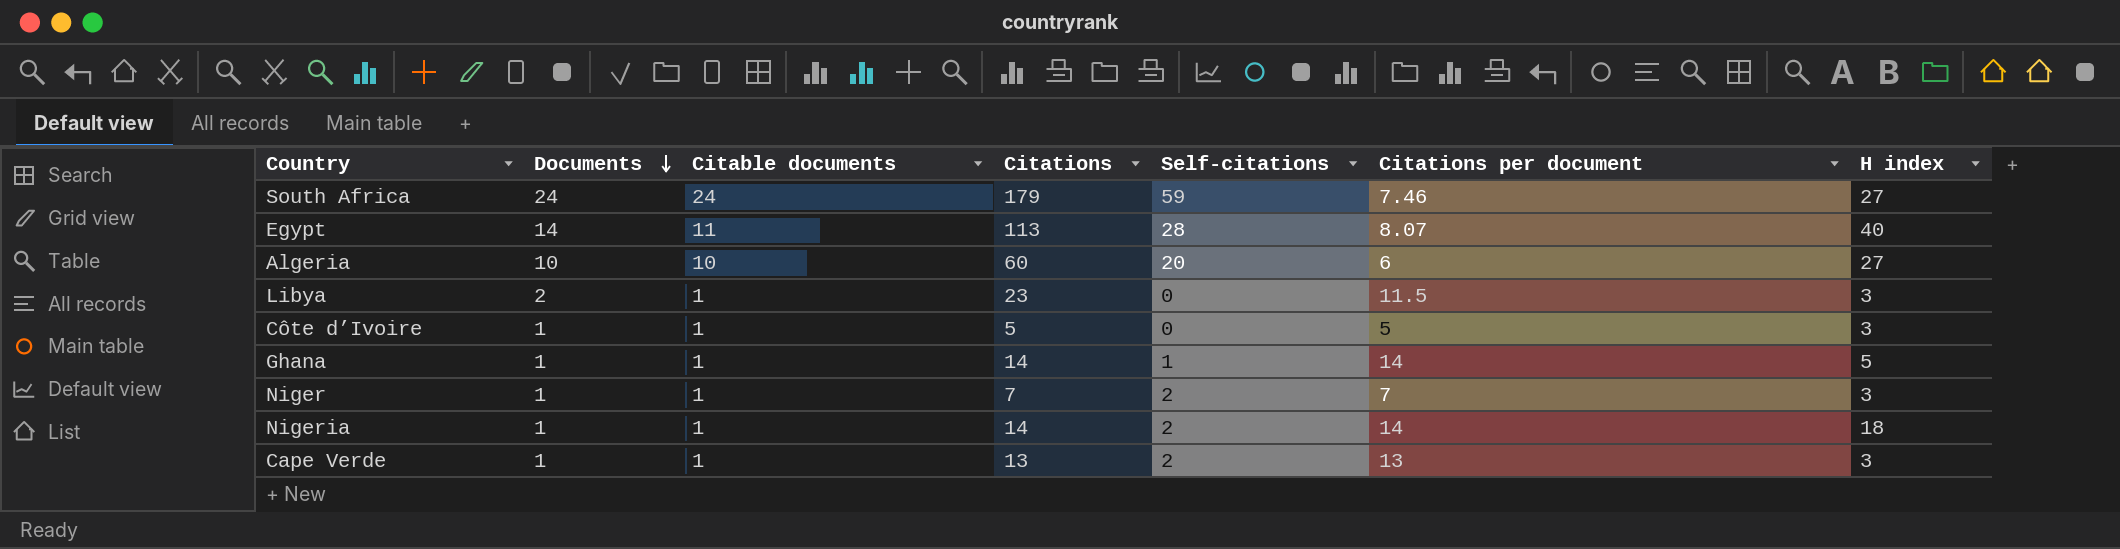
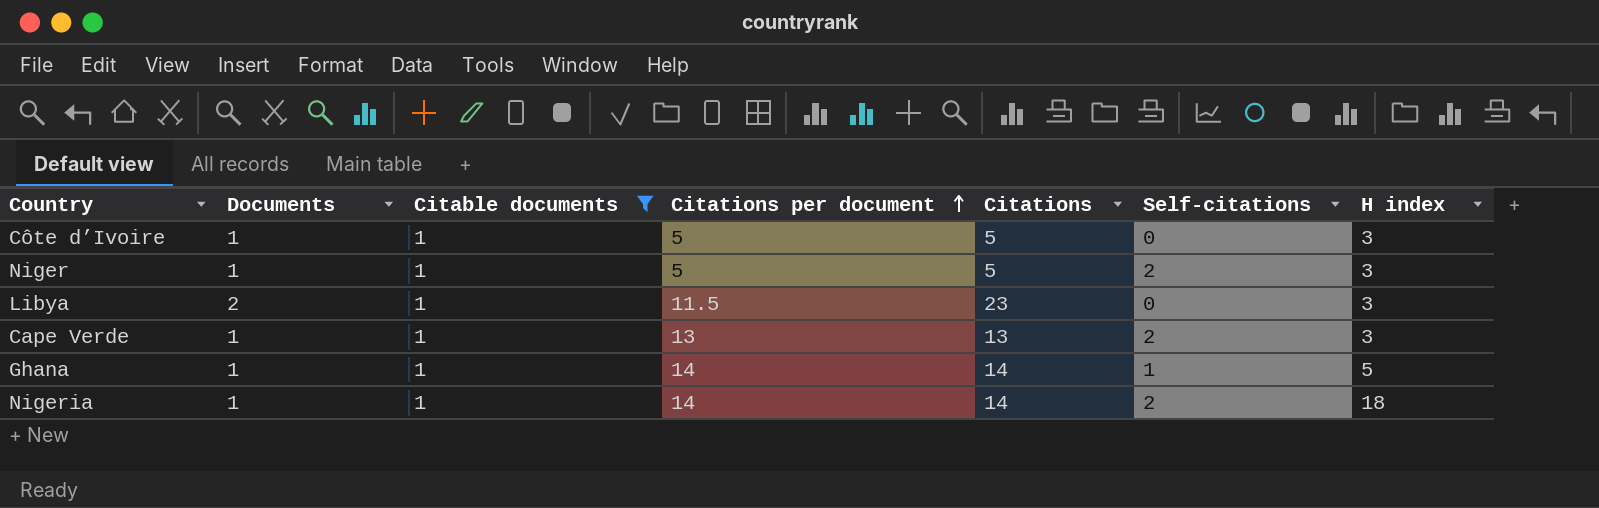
filter: none -> Citable documents = 1
row order: Documents descending -> Citations per document ascending
column Citations per document | position: 6 -> 4
Niger | Citations per document: 7 -> 5
Niger | Citations: 7 -> 5

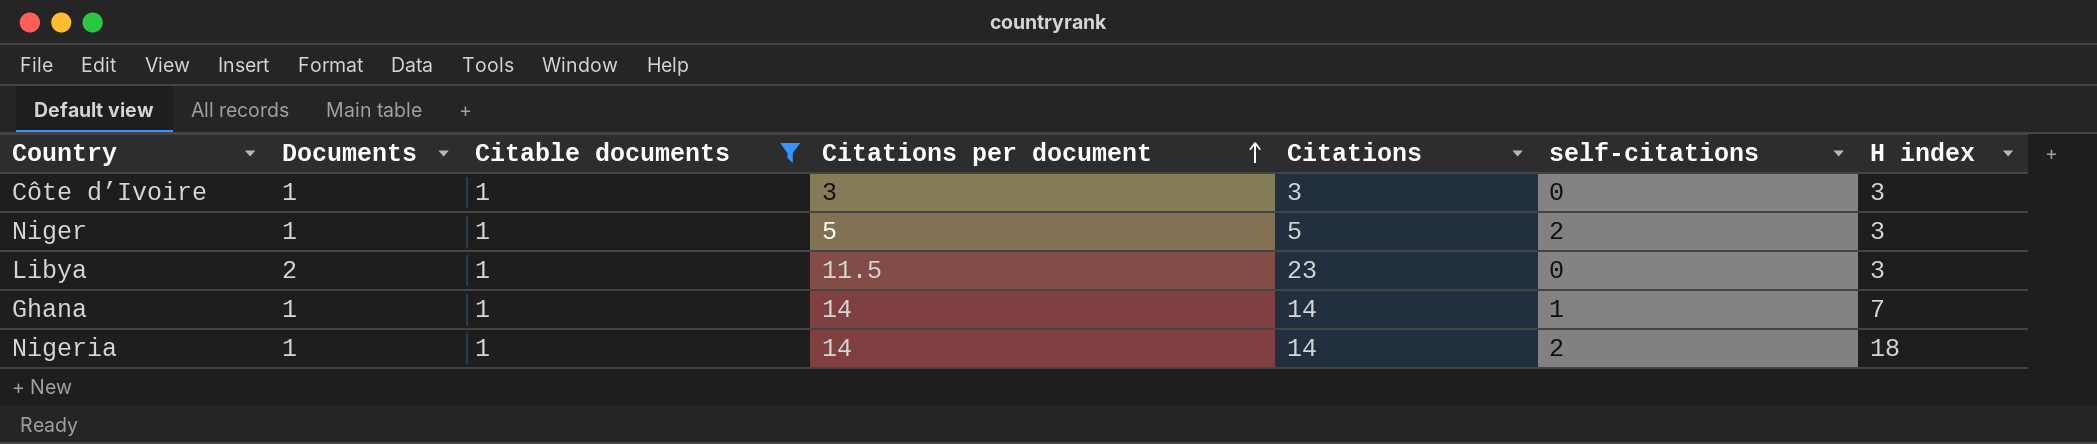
column name: Self-citations -> self-citations
row Cape Verde: 1 | 1 | 13 | 13 | 2 | 3 -> none
Côte d’Ivoire | Citations per document: 5 -> 3
Côte d’Ivoire | Citations: 5 -> 3
Ghana | H index: 5 -> 7

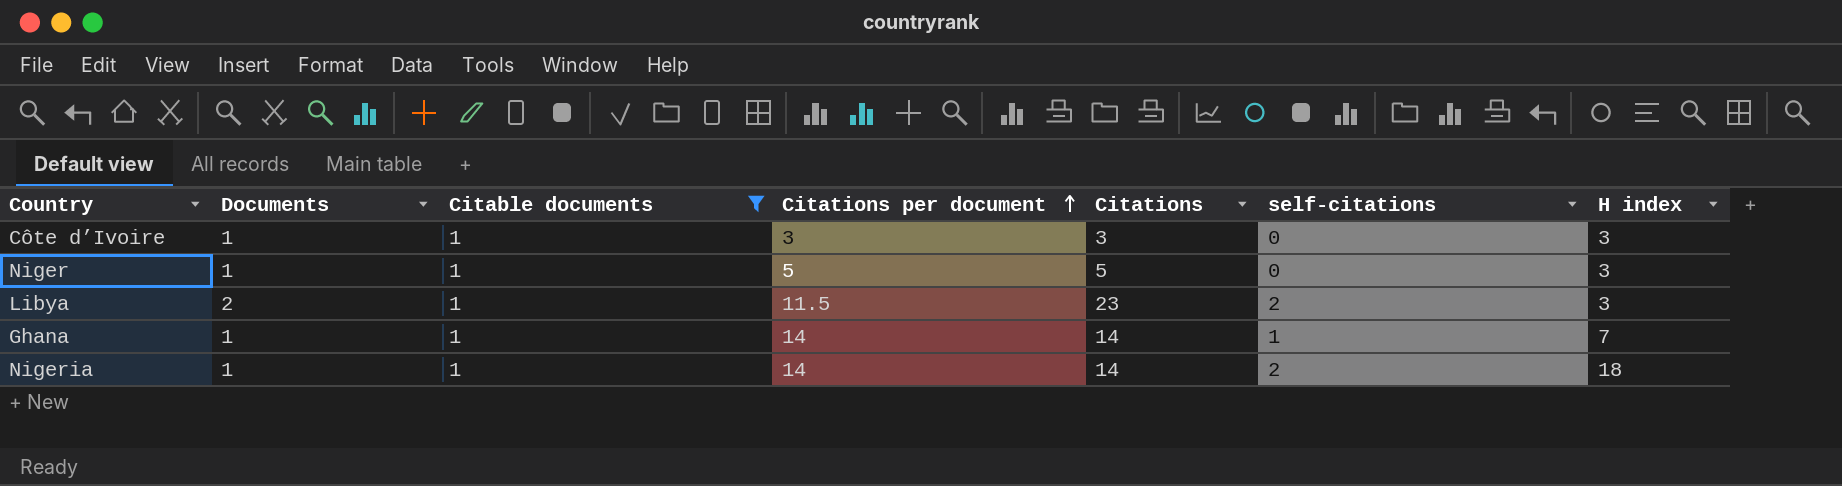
Niger | self-citations: 2 -> 0
Libya | self-citations: 0 -> 2

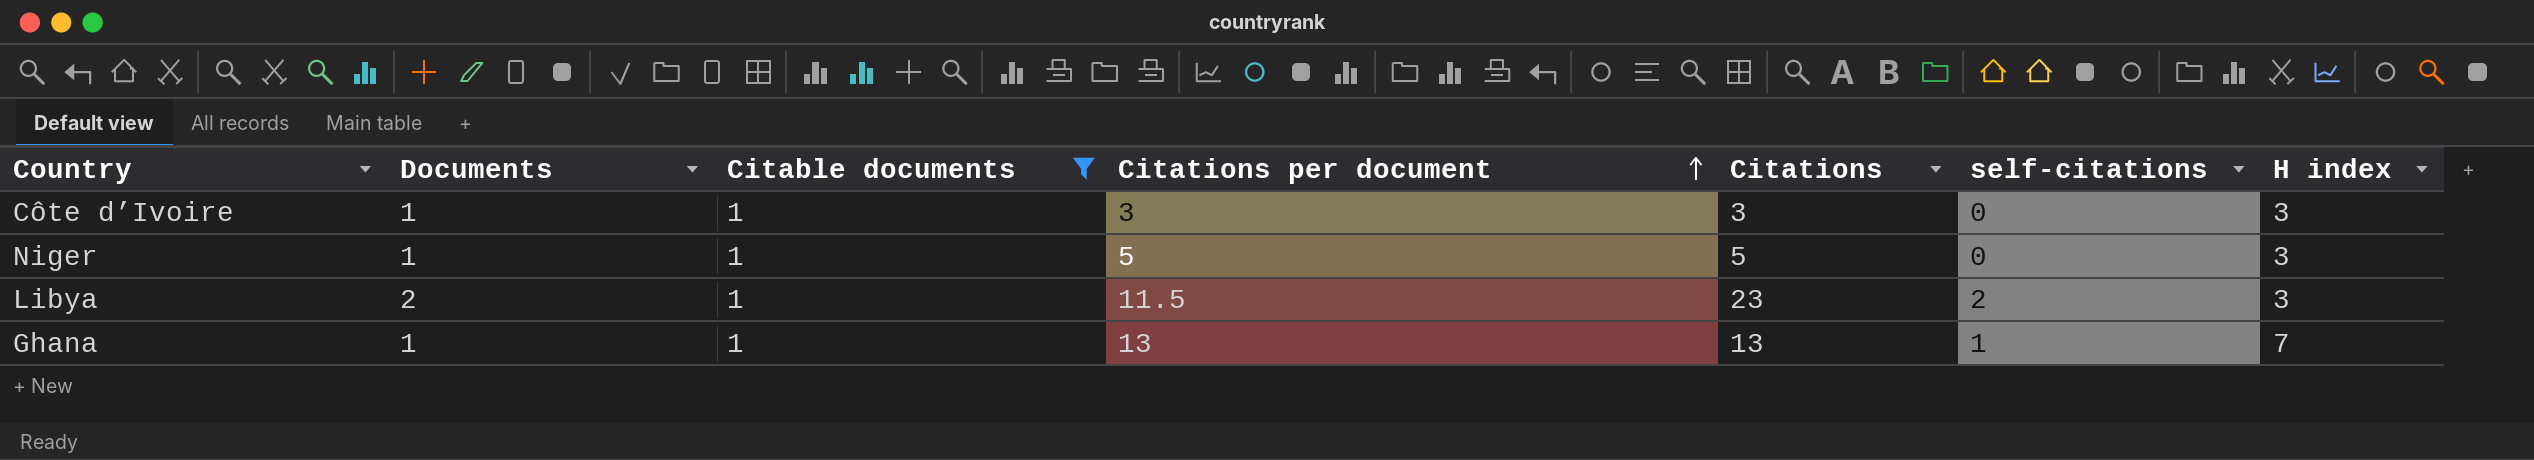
row Nigeria: 1 | 1 | 14 | 14 | 2 | 18 -> none
Ghana | Citations per document: 14 -> 13
Ghana | Citations: 14 -> 13

